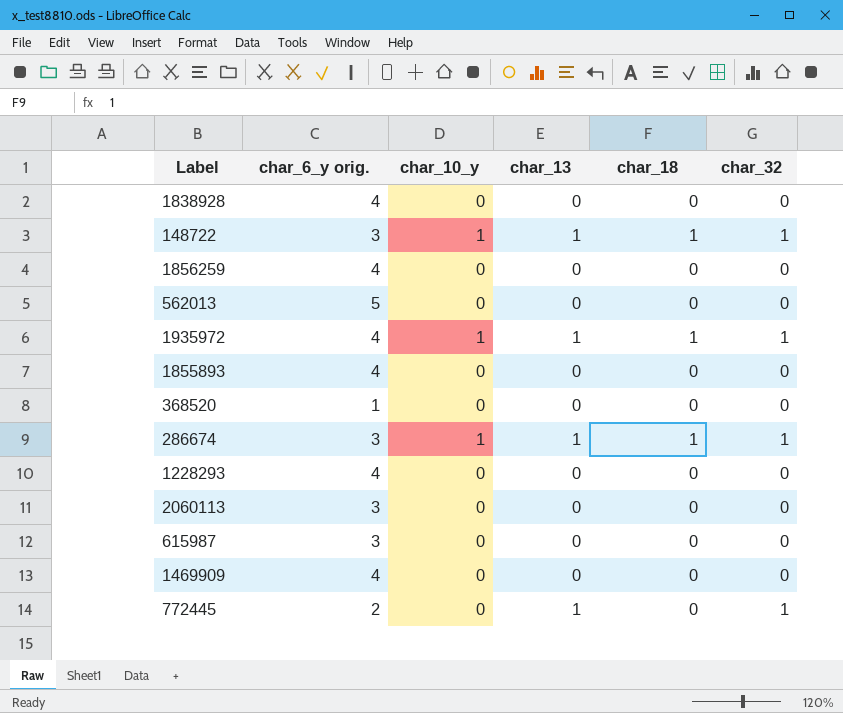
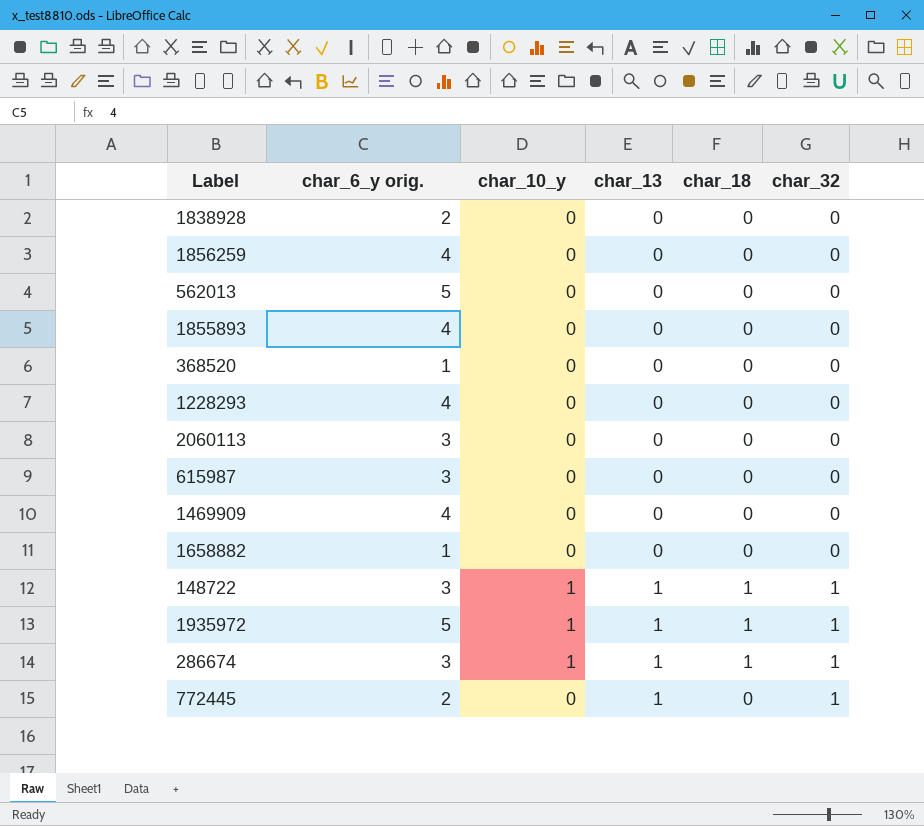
row order: none -> char_13 ascending
1838928 | char_6_y orig.: 4 -> 2
row 1658882: none -> 1 | 0 | 0 | 0 | 0
1935972 | char_6_y orig.: 4 -> 5

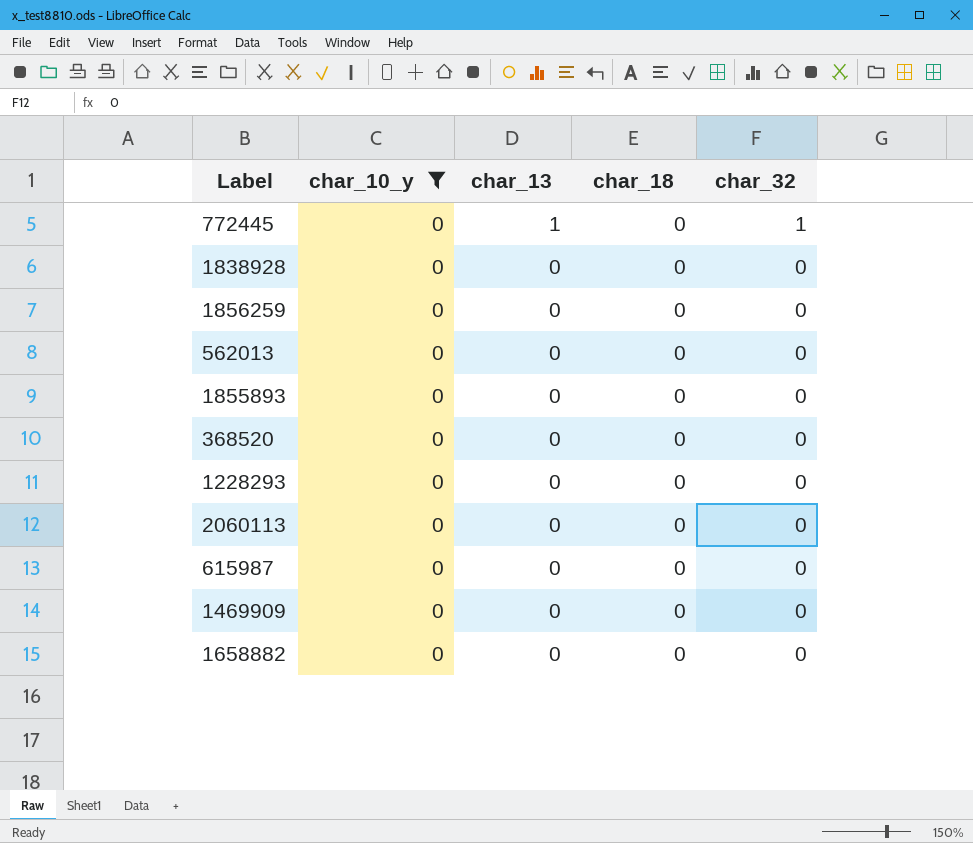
filter: none -> char_10_y = 0
row order: char_13 ascending -> char_13 descending
column char_6_y orig. | position: 2 -> none

